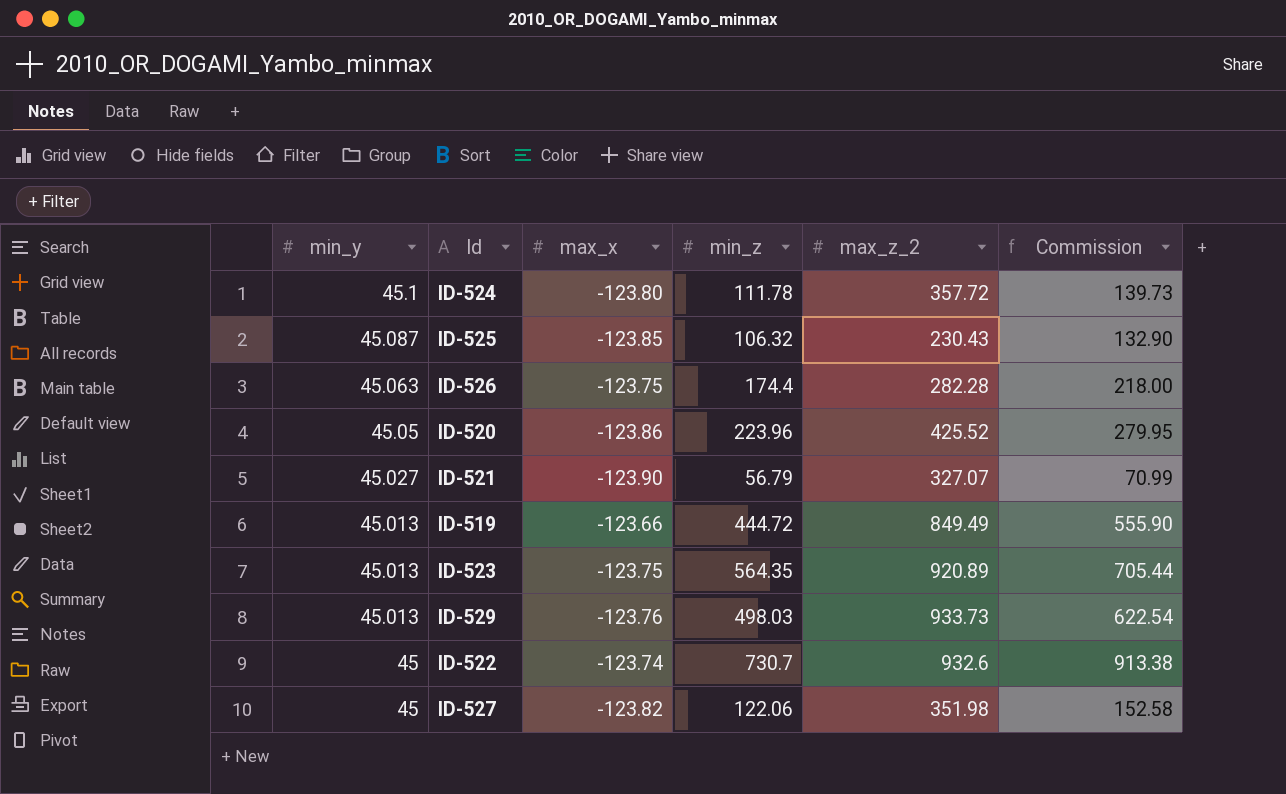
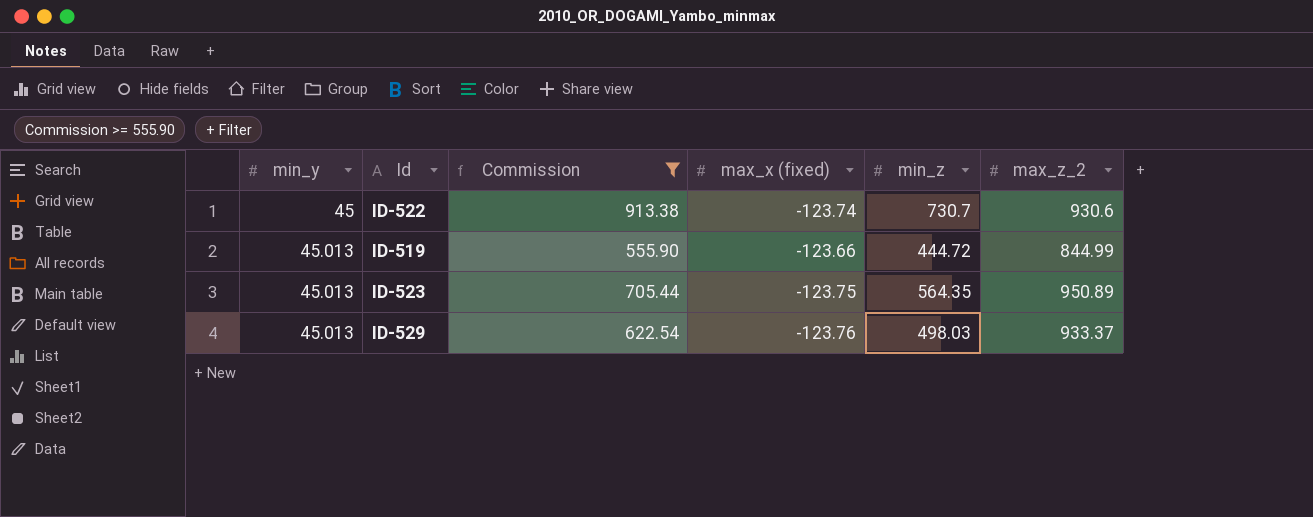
filter: none -> Commission >= 555.90
row order: min_y descending -> min_y ascending
column Commission | position: 6 -> 3
column name: max_x -> max_x (fixed)
ID-522 | max_z_2: 932.6 -> 930.6
ID-519 | max_z_2: 849.49 -> 844.99
ID-523 | max_z_2: 920.89 -> 950.89
ID-529 | max_z_2: 933.73 -> 933.37

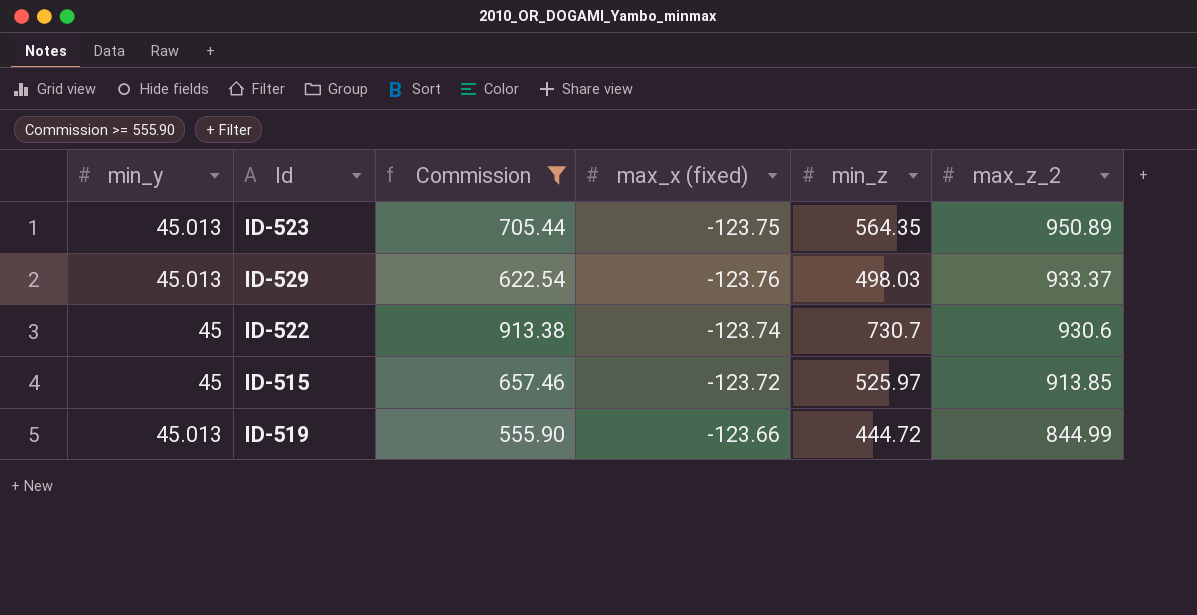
row order: min_y ascending -> max_z_2 descending
row ID-515: none -> 45 | 657.46 | -123.72 | 525.97 | 913.85

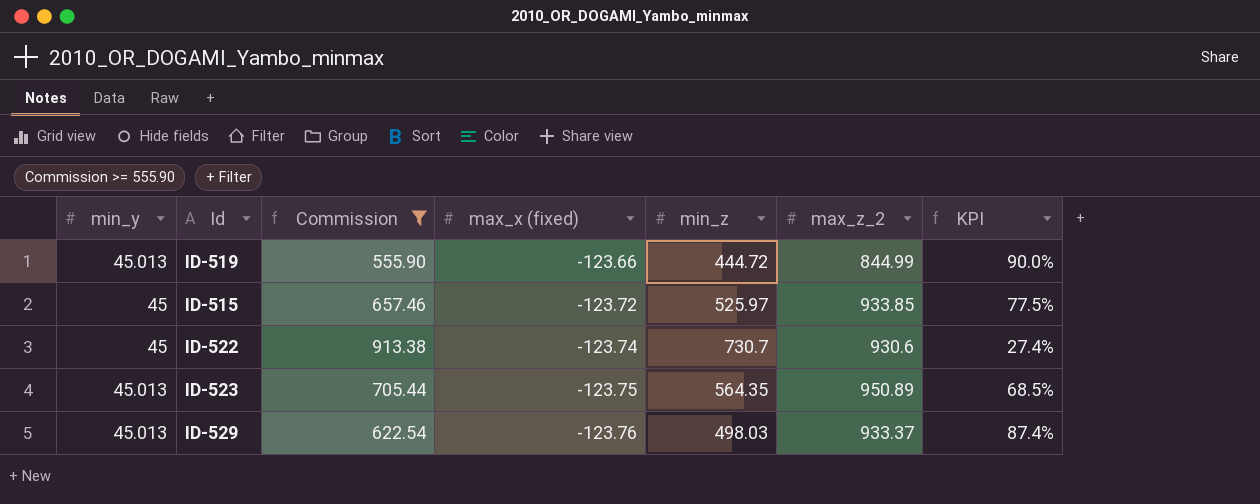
row order: max_z_2 descending -> max_x (fixed) descending
column KPI | formula: none -> ([max_z_2] - [min_z]) / [min_z]
ID-515 | max_z_2: 913.85 -> 933.85

